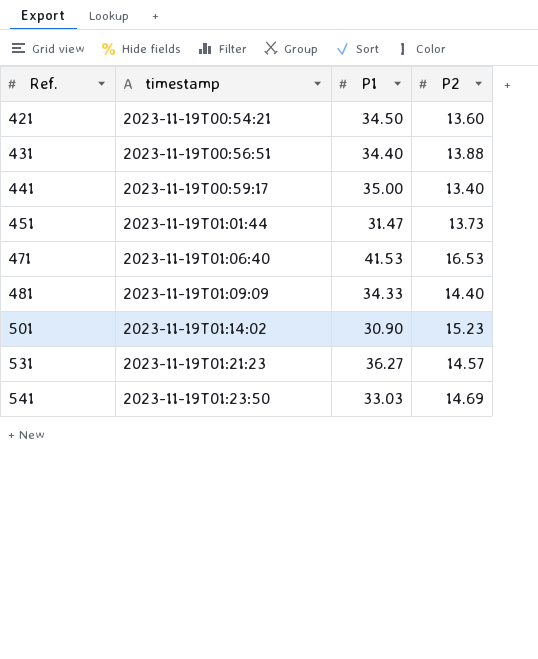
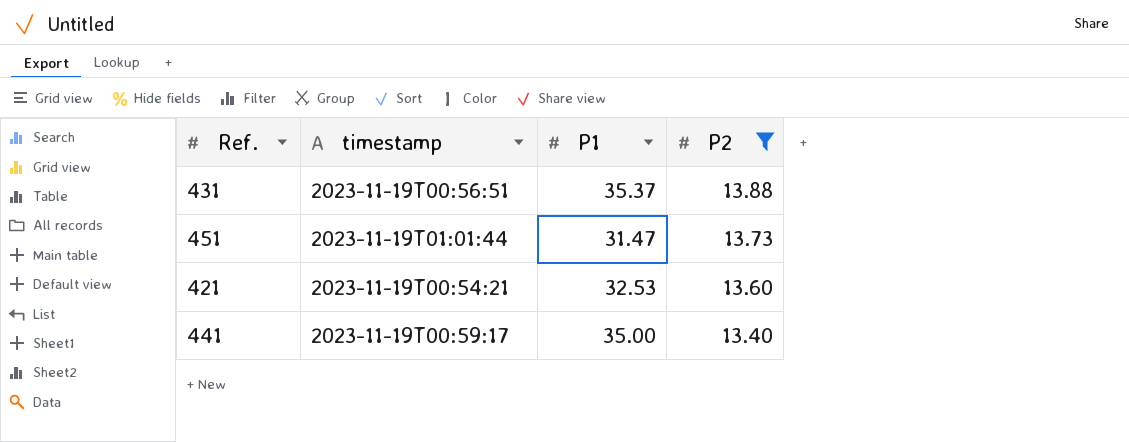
filter: none -> P2 <= 13.88
row order: Ref. ascending -> P2 descending
431 | P1: 34.40 -> 35.37
421 | P1: 34.50 -> 32.53

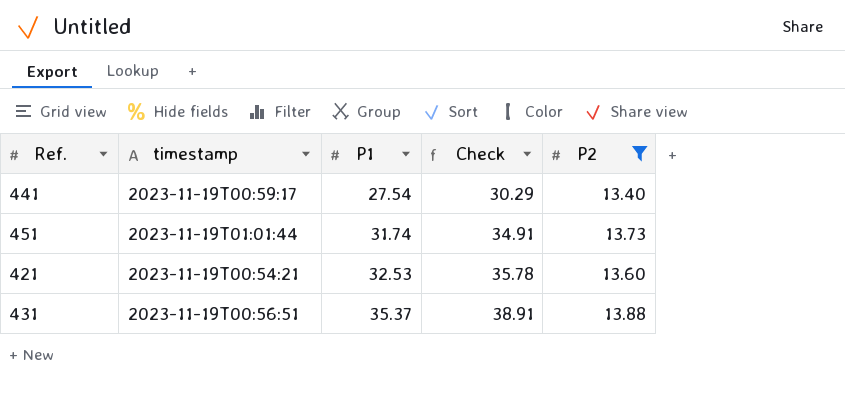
row order: P2 descending -> P1 ascending
column Check | formula: none -> [P1] * 1.1
441 | P1: 35.00 -> 27.54
451 | P1: 31.47 -> 31.74

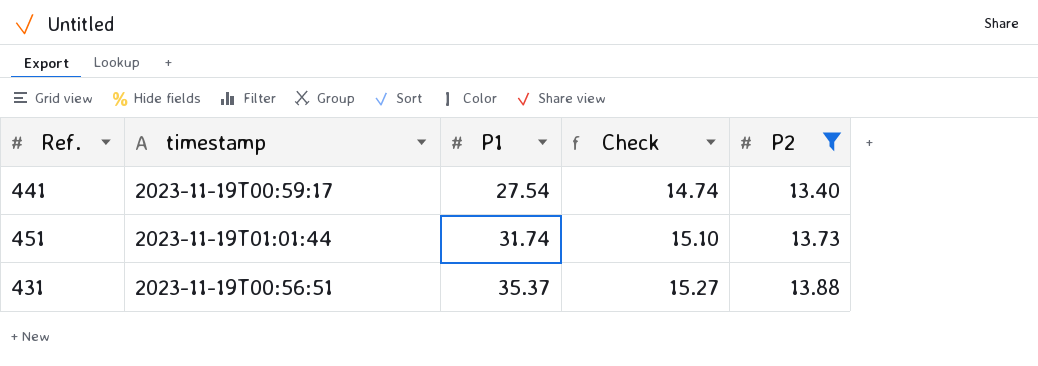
column Check | formula: [P1] * 1.1 -> [P2] * 1.1
row 421: 2023-11-19T00:54:21 | 32.53 | 35.78 | 13.60 -> none

